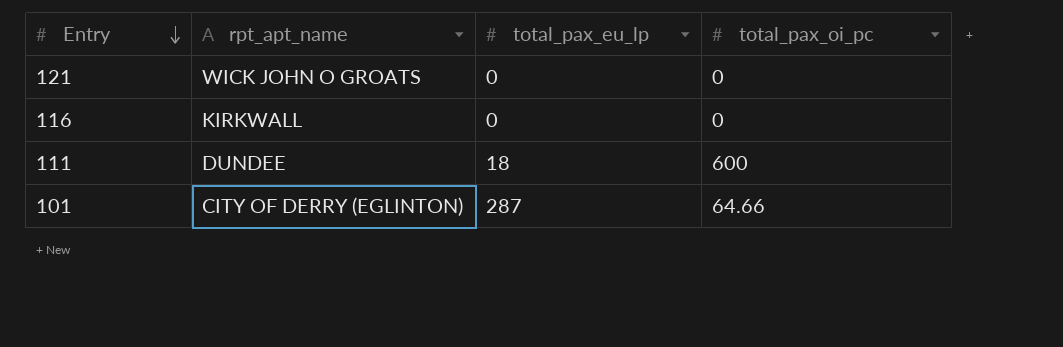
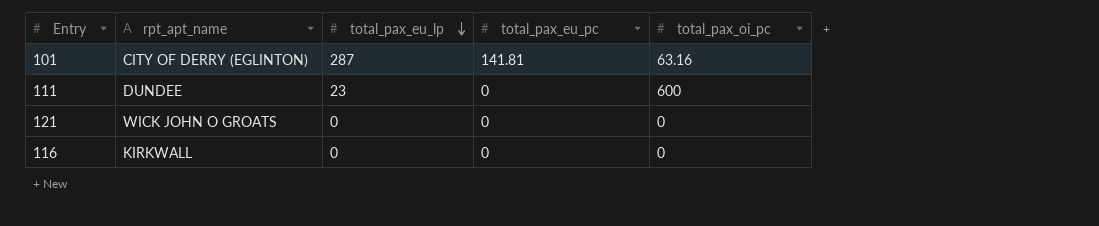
row order: Entry descending -> total_pax_eu_lp descending
column total_pax_eu_pc | position: none -> 4
101 | total_pax_oi_pc: 64.66 -> 63.16
111 | total_pax_eu_lp: 18 -> 23

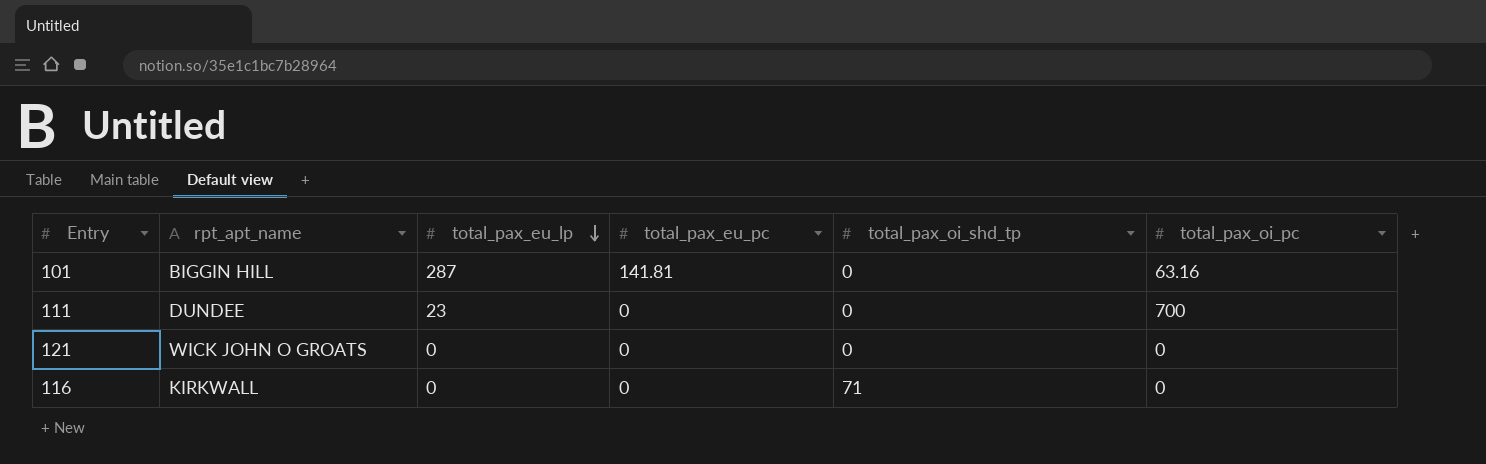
column total_pax_oi_shd_tp | position: none -> 5
101 | rpt_apt_name: CITY OF DERRY (EGLINTON) -> BIGGIN HILL
111 | total_pax_oi_pc: 600 -> 700

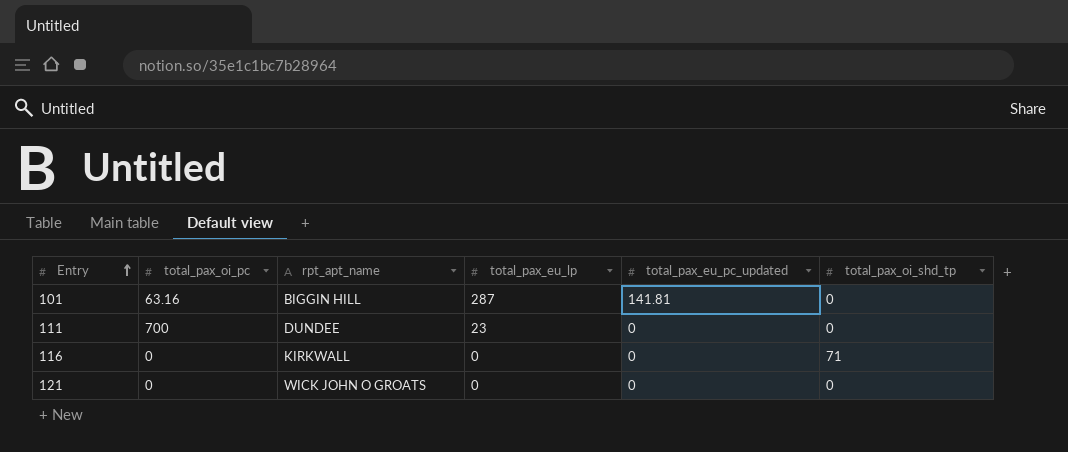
row order: total_pax_eu_lp descending -> Entry ascending
column total_pax_oi_pc | position: 6 -> 2
column name: total_pax_eu_pc -> total_pax_eu_pc_updated

